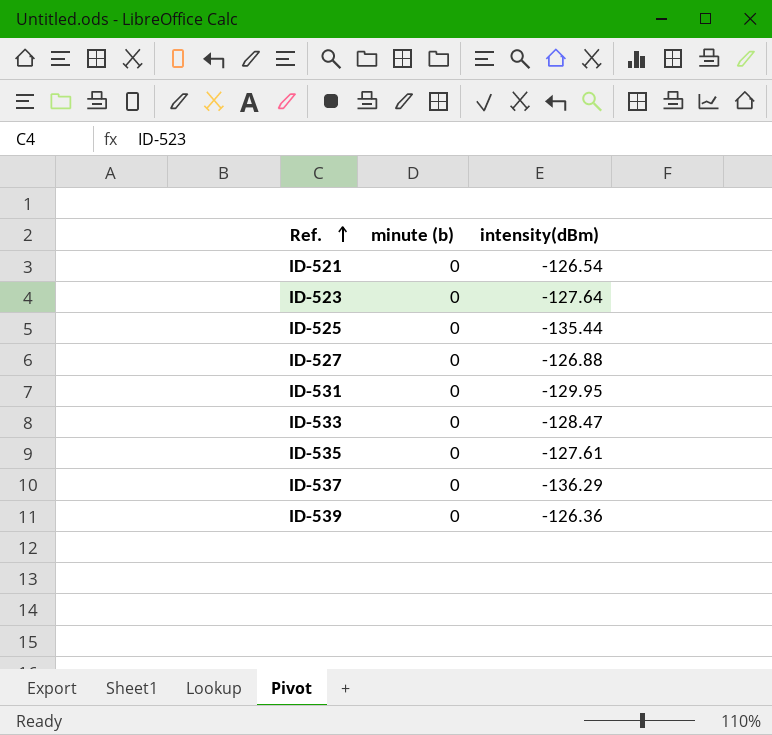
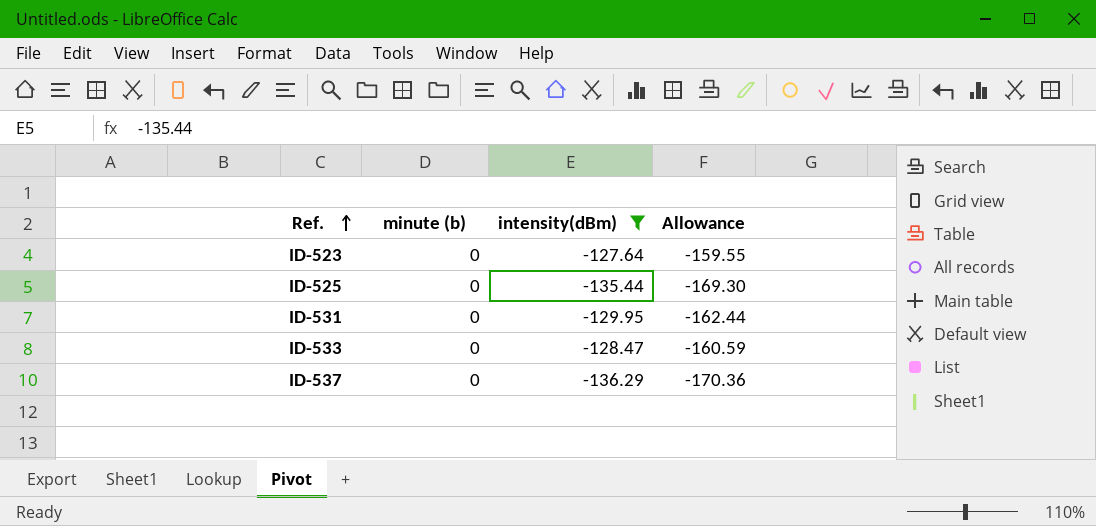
filter: none -> intensity(dBm) <= -127.64
column Allowance | formula: none -> [intensity(dBm)] * 1.25

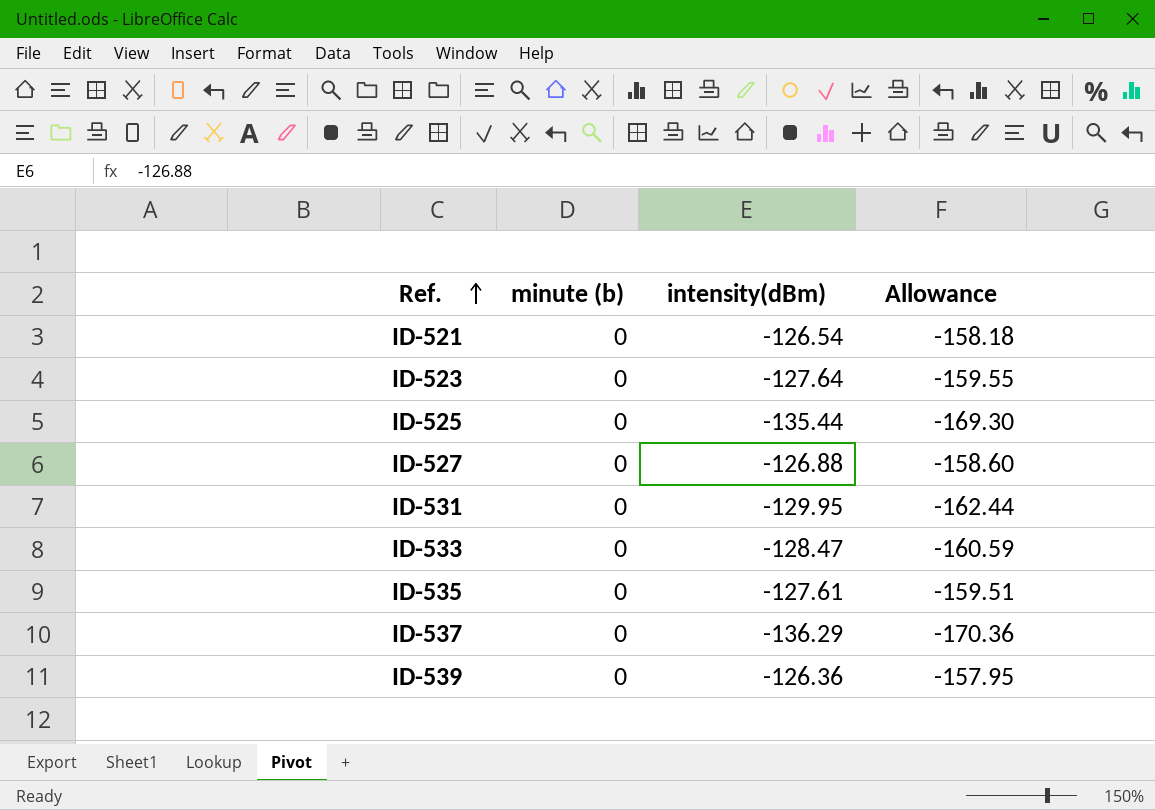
filter: intensity(dBm) <= -127.64 -> none

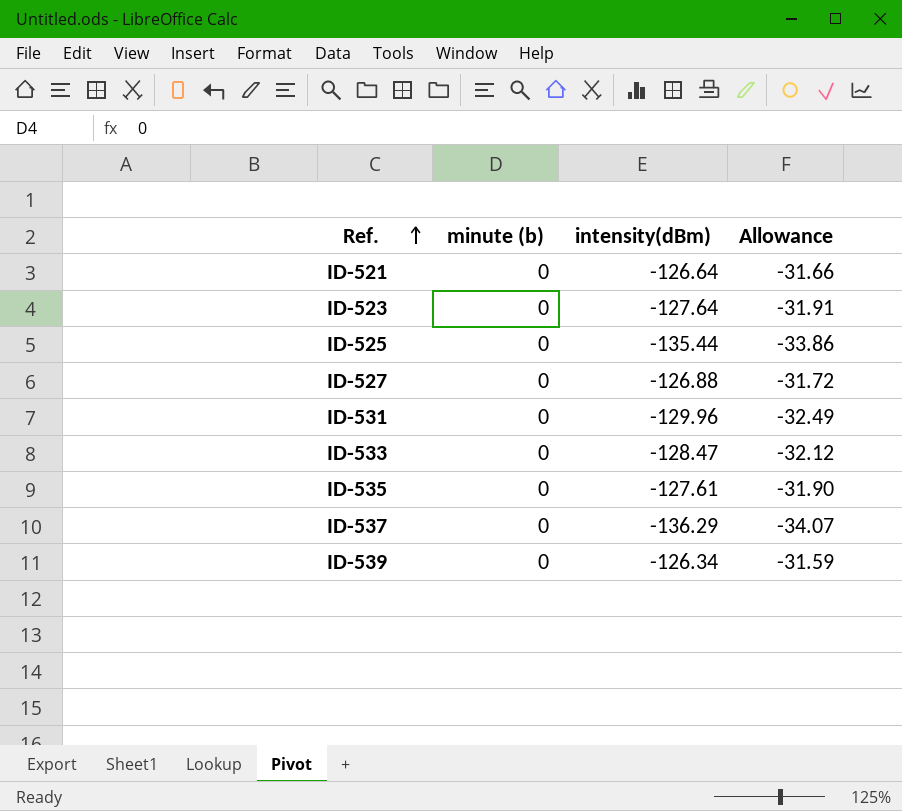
column Allowance | formula: [intensity(dBm)] * 1.25 -> [intensity(dBm)] * 0.25
ID-521 | intensity(dBm): -126.54 -> -126.64
ID-531 | intensity(dBm): -129.95 -> -129.96
ID-539 | intensity(dBm): -126.36 -> -126.34

